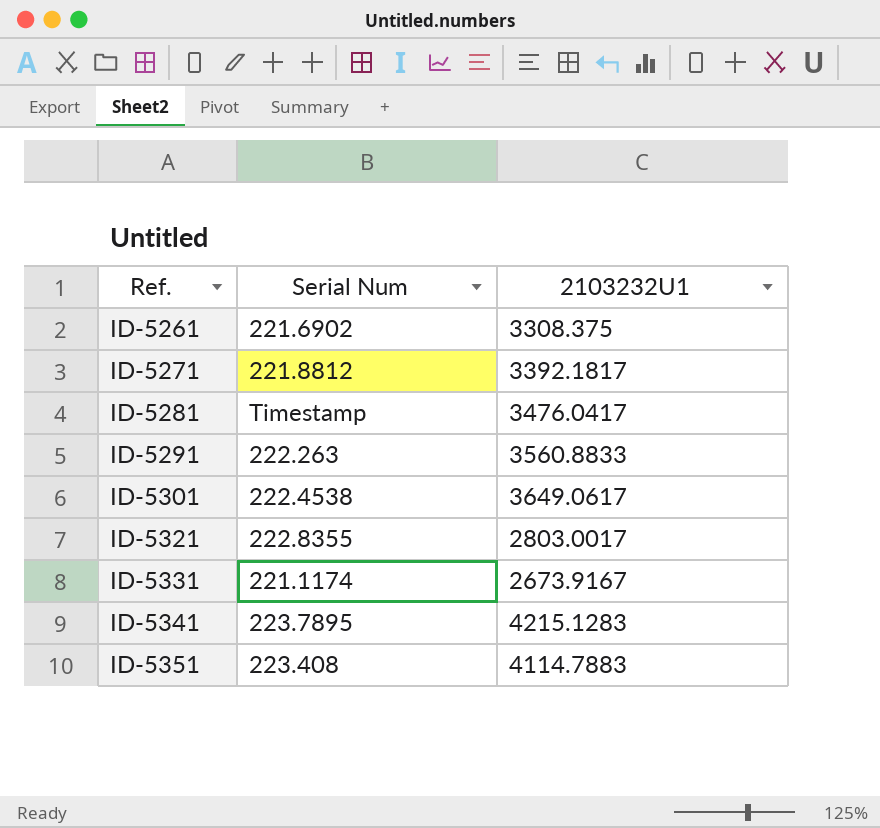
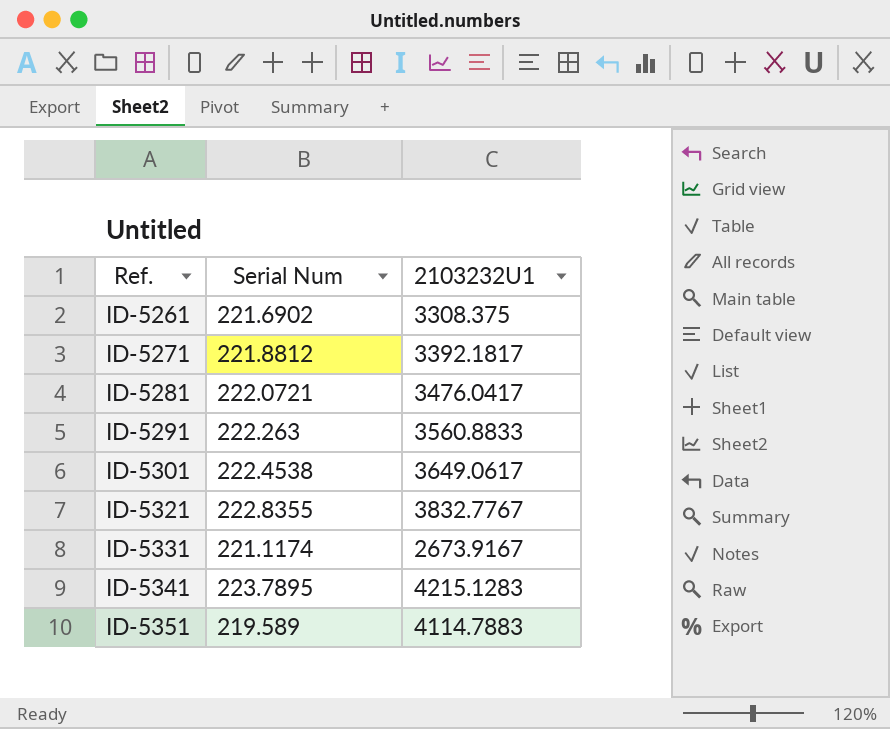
ID-5281 | Serial Num: Timestamp -> 222.0721
ID-5321 | 2103232U1: 2803.0017 -> 3832.7767
ID-5351 | Serial Num: 223.408 -> 219.589

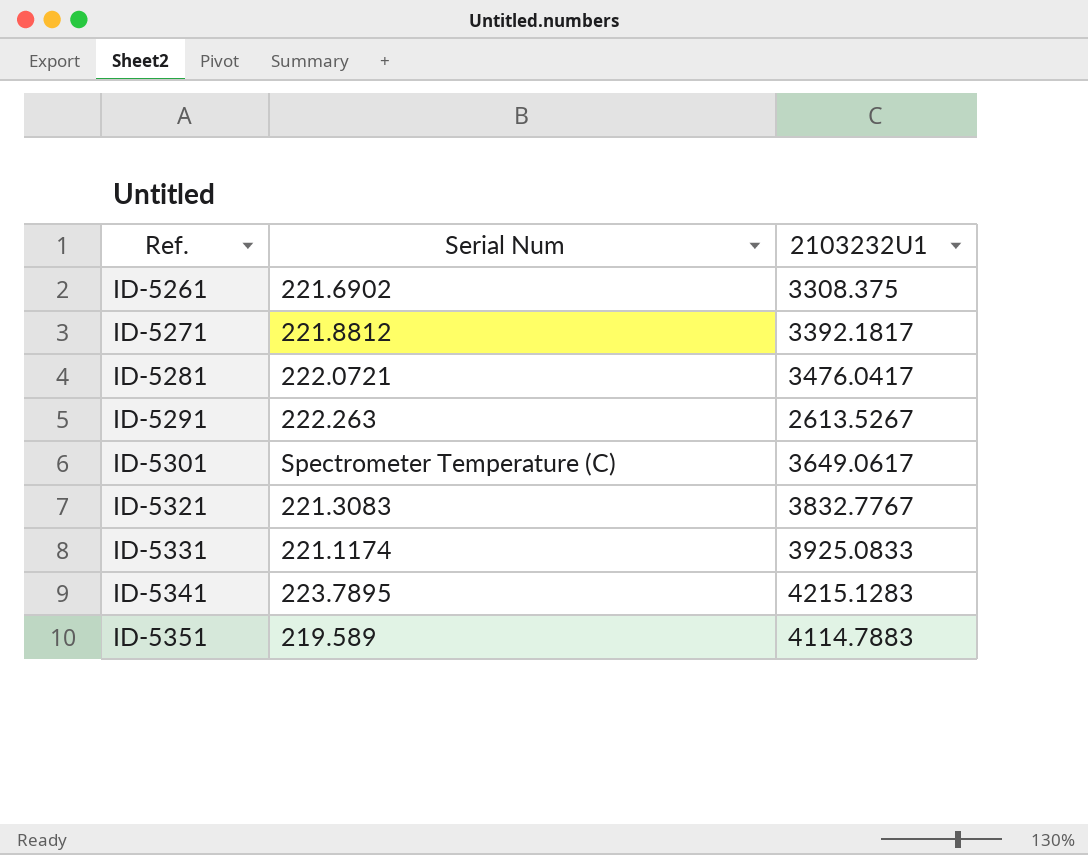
ID-5291 | 2103232U1: 3560.8833 -> 2613.5267
ID-5301 | Serial Num: 222.4538 -> Spectrometer Temperature (C)
ID-5321 | Serial Num: 222.8355 -> 221.3083
ID-5331 | 2103232U1: 2673.9167 -> 3925.0833

